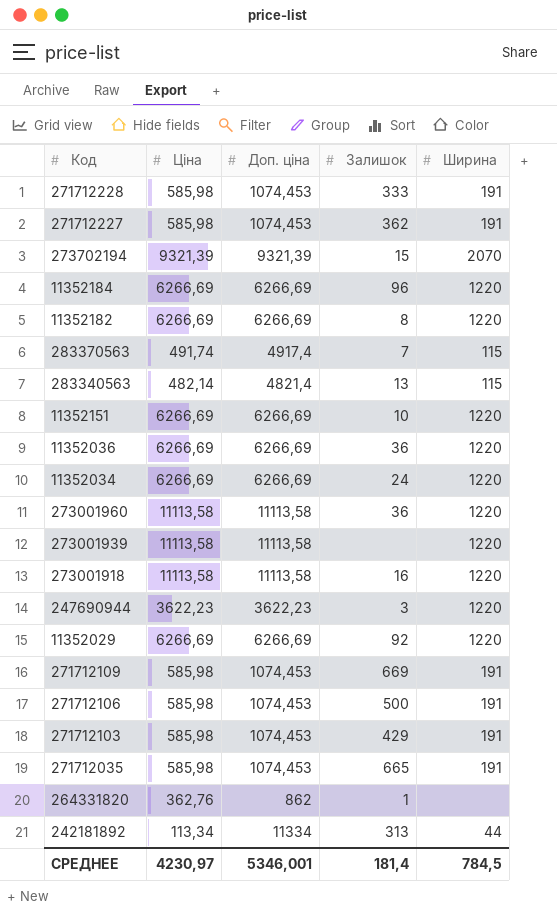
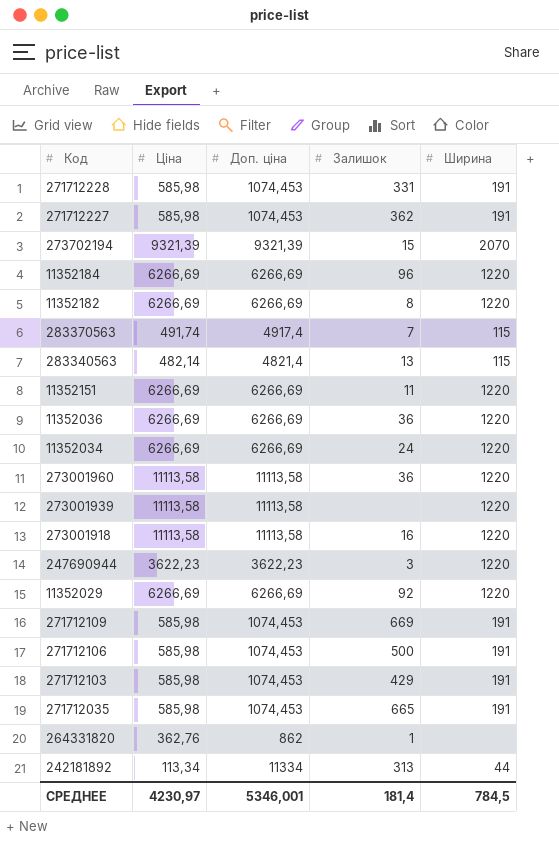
271712228 | Залишок: 333 -> 331
11352151 | Залишок: 10 -> 11

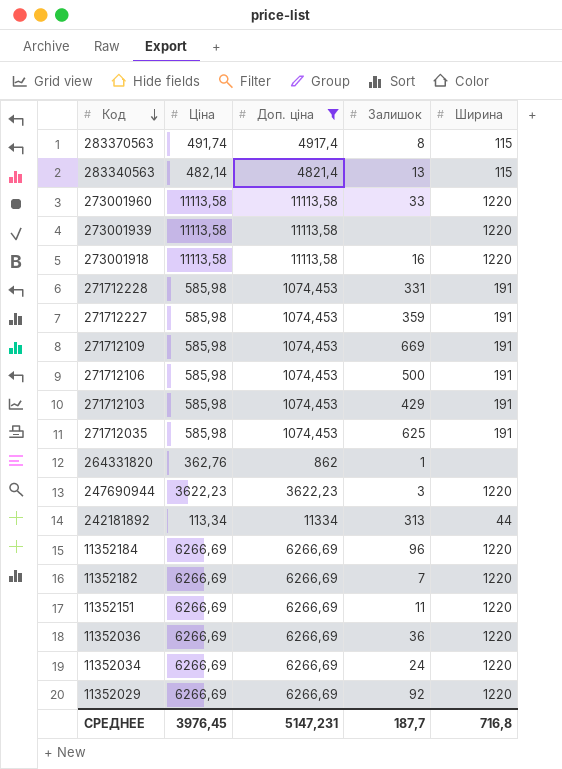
filter: none -> Доп. ціна != 9321,39
row order: none -> Код descending
283370563 | Залишок: 7 -> 8
273001960 | Залишок: 36 -> 33
271712227 | Залишок: 362 -> 359
271712035 | Залишок: 665 -> 625
11352182 | Залишок: 8 -> 7
СРЕДНЕЕ | Ціна: 4230,97 -> 3976,45
СРЕДНЕЕ | Доп. ціна: 5346,001 -> 5147,231
СРЕДНЕЕ | Залишок: 181,4 -> 187,7
СРЕДНЕЕ | Ширина: 784,5 -> 716,8

